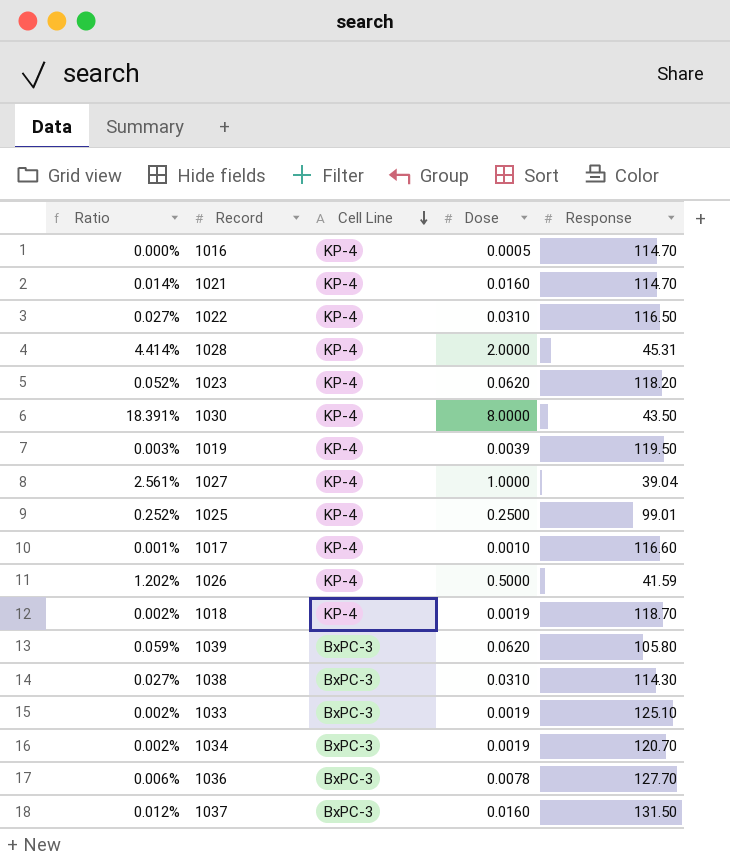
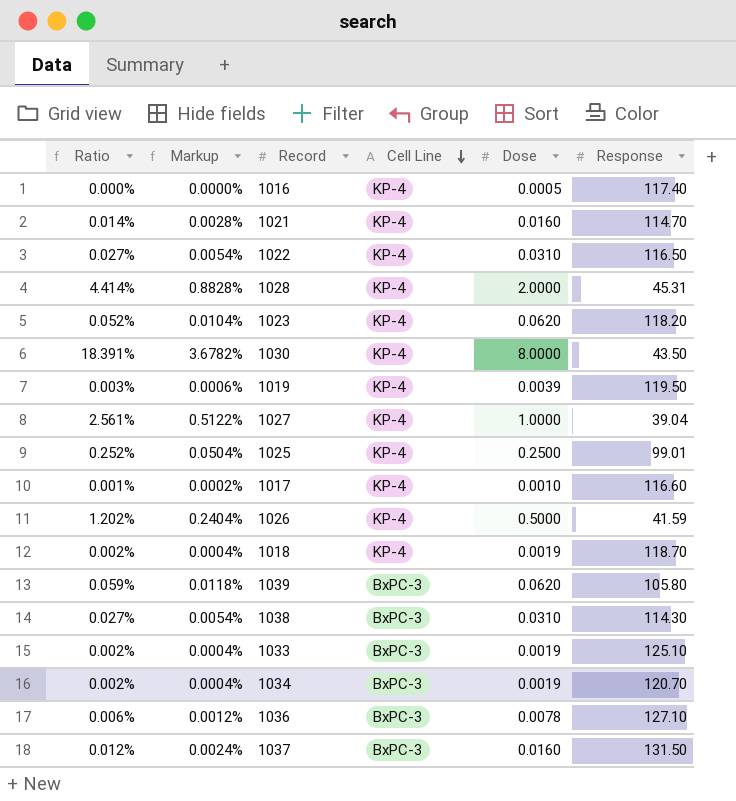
column Markup | formula: none -> [Ratio] * 0.2
1016 | Response: 114.70 -> 117.40
1036 | Response: 127.70 -> 127.10

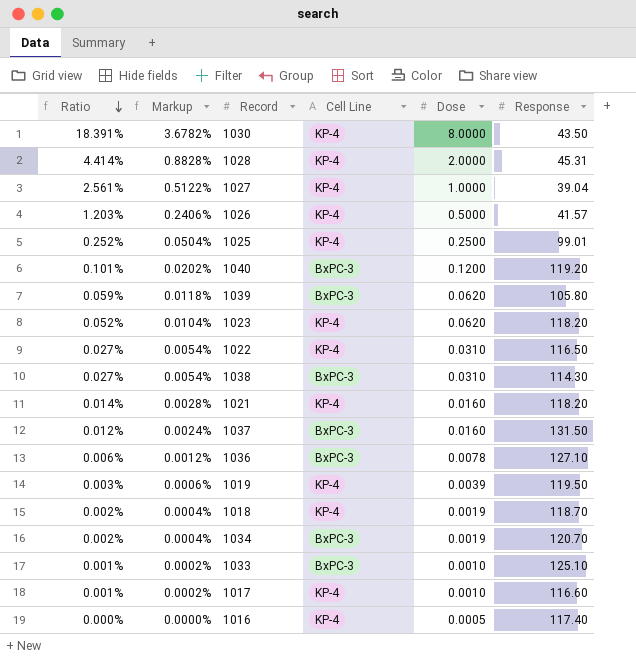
row order: Cell Line descending -> Ratio descending
1026 | Ratio: 1.202% -> 1.203%
1026 | Markup: 0.2404% -> 0.2406%
1026 | Response: 41.59 -> 41.57
row 1040: none -> 0.101% | 0.0202% | BxPC-3 | 0.1200 | 119.20
1021 | Response: 114.70 -> 118.20
1033 | Ratio: 0.002% -> 0.001%
1033 | Markup: 0.0004% -> 0.0002%
1033 | Dose: 0.0019 -> 0.0010

